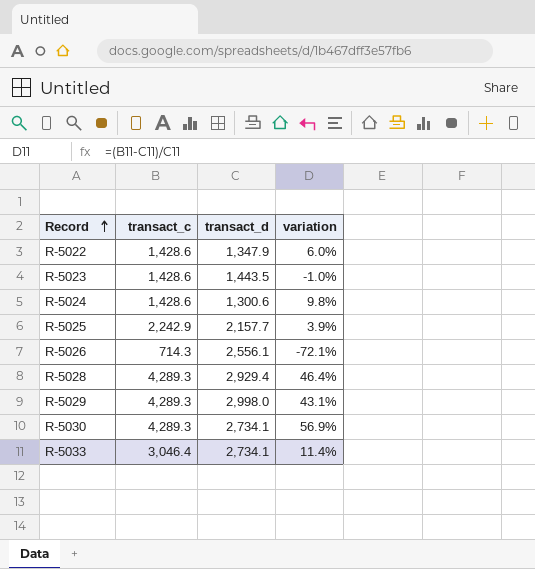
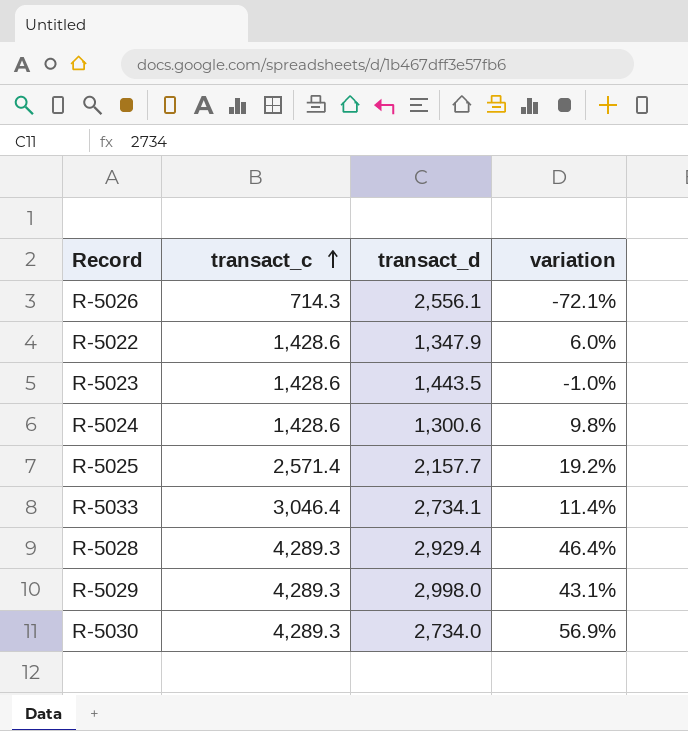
row order: Record ascending -> transact_c ascending
R-5025 | transact_c: 2,242.9 -> 2,571.4
R-5025 | variation: 3.9% -> 19.2%
R-5030 | transact_d: 2,734.1 -> 2,734.0

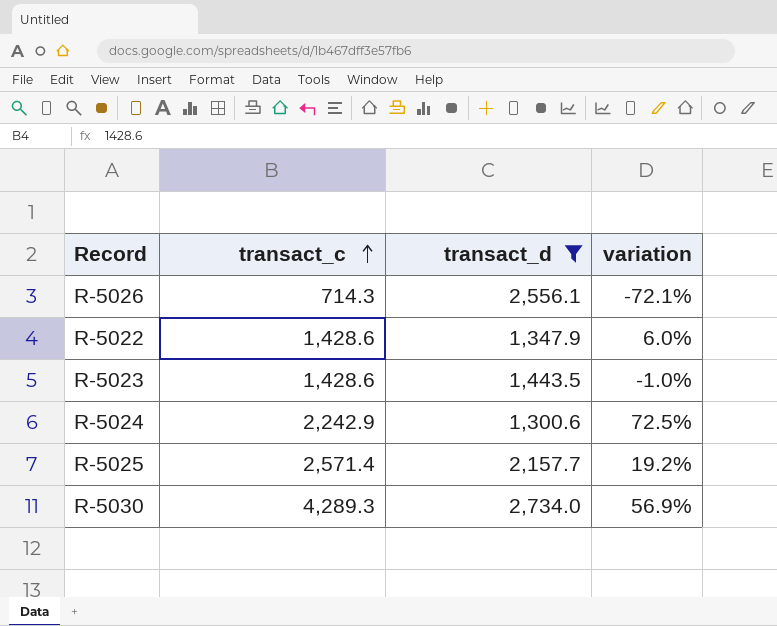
filter: none -> transact_d <= 2,734.0
R-5024 | transact_c: 1,428.6 -> 2,242.9
R-5024 | variation: 9.8% -> 72.5%

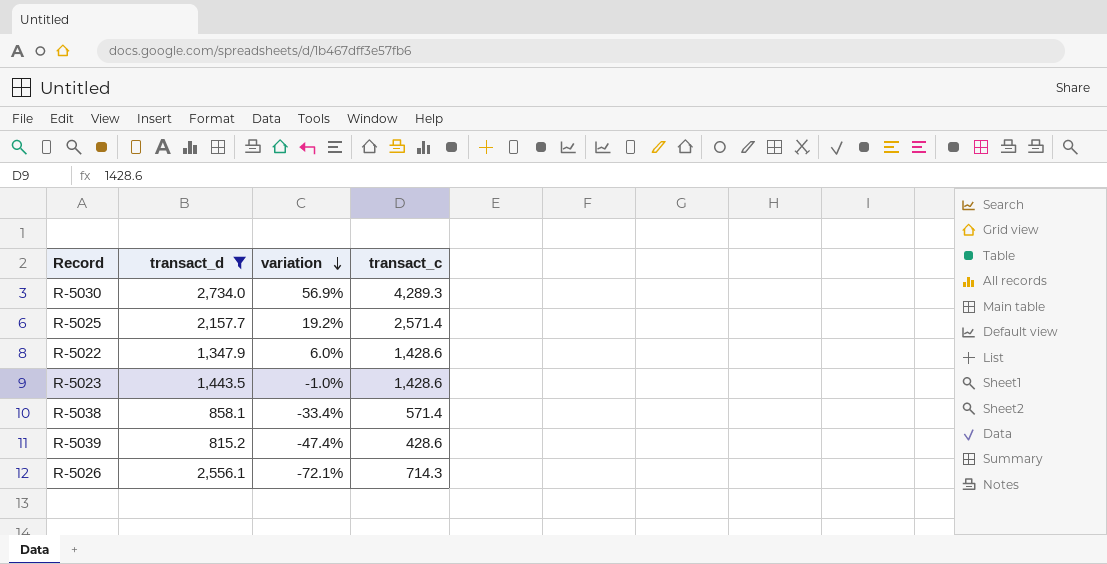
row order: transact_c ascending -> variation descending
column transact_c | position: 2 -> 4
row R-5024: 2,242.9 | 1,300.6 | 72.5% -> none
row R-5038: none -> 858.1 | -33.4% | 571.4
row R-5039: none -> 815.2 | -47.4% | 428.6

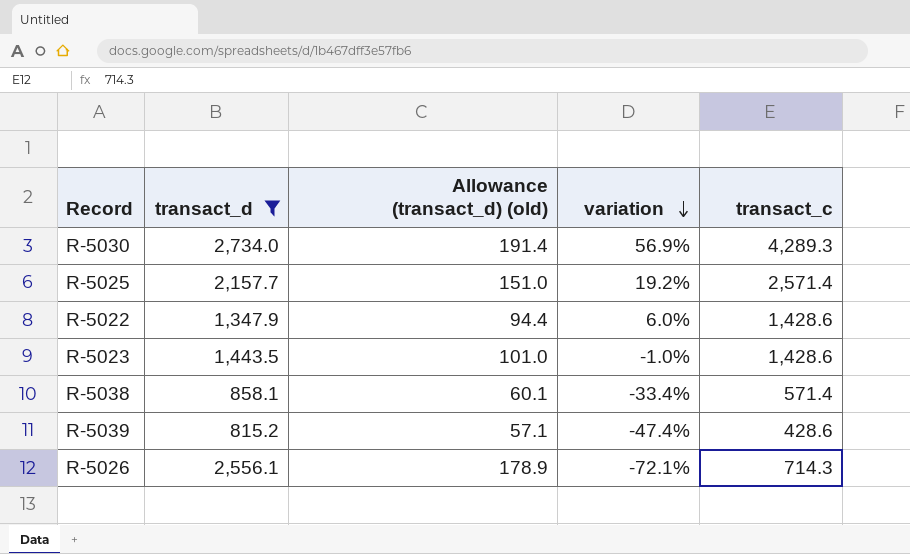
column Allowance (transact_d) (old) | formula: none -> [transact_d] * 0.07

